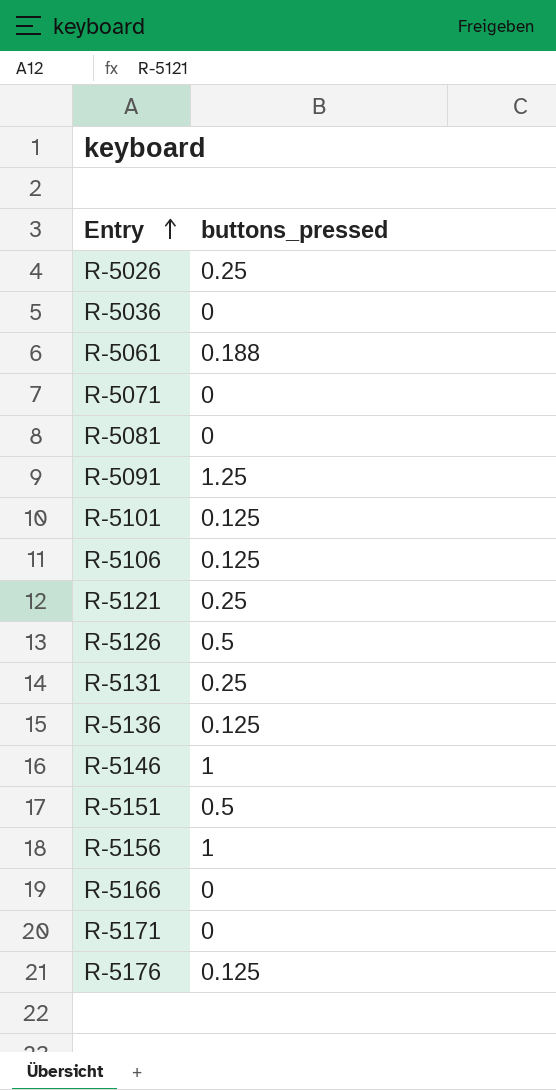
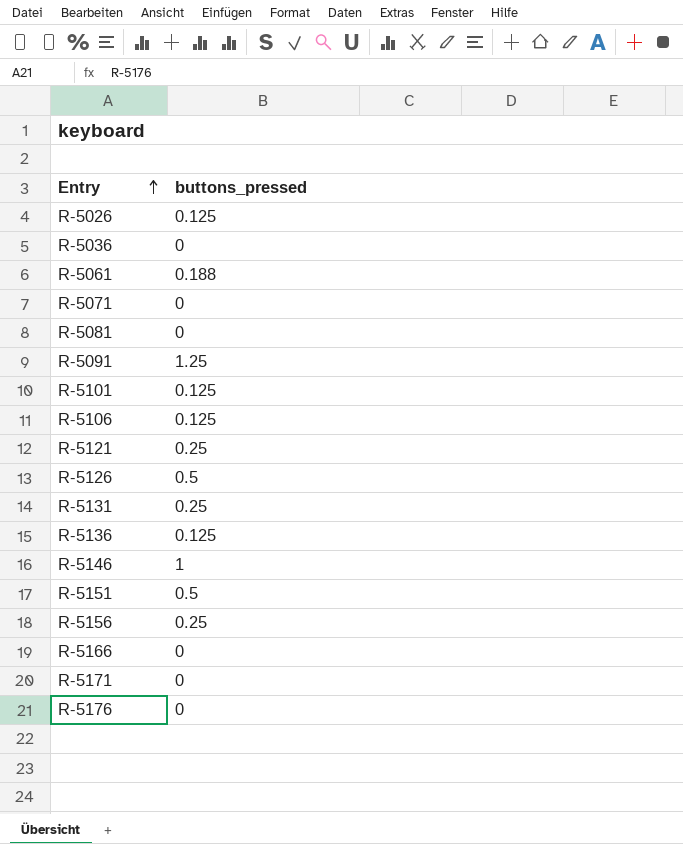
R-5026 | buttons_pressed: 0.25 -> 0.125
R-5156 | buttons_pressed: 1 -> 0.25
R-5176 | buttons_pressed: 0.125 -> 0

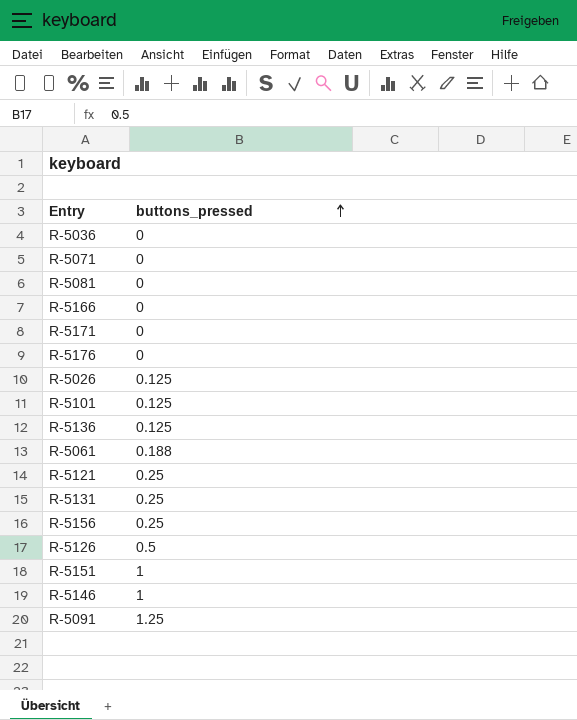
row order: Entry ascending -> buttons_pressed ascending
row R-5106: 0.125 -> none
R-5151 | buttons_pressed: 0.5 -> 1

